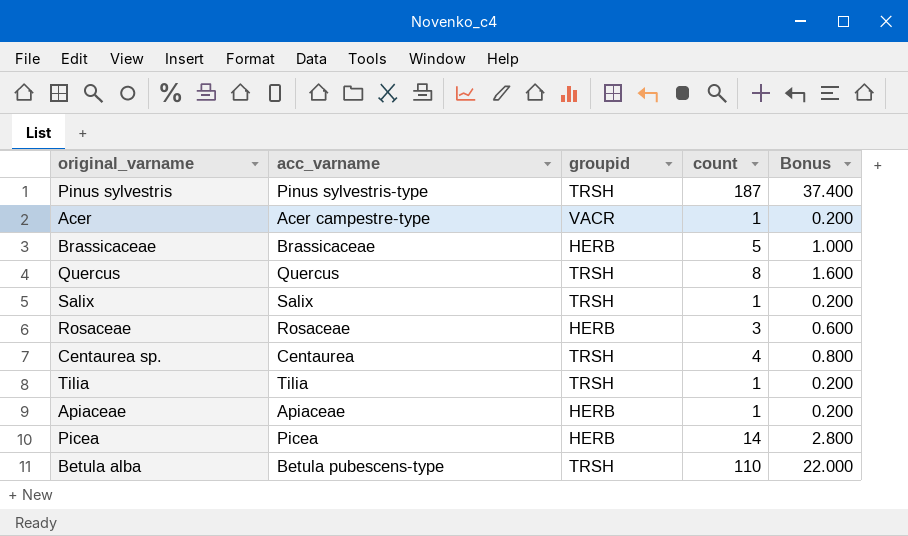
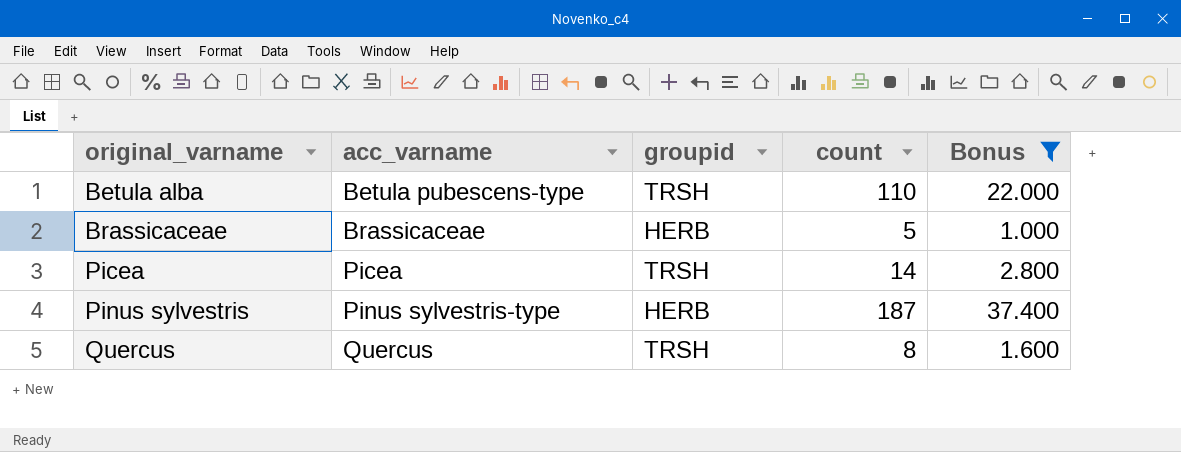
filter: none -> Bonus >= 1.000
row order: none -> original_varname ascending
Picea | groupid: HERB -> TRSH
Pinus sylvestris | groupid: TRSH -> HERB

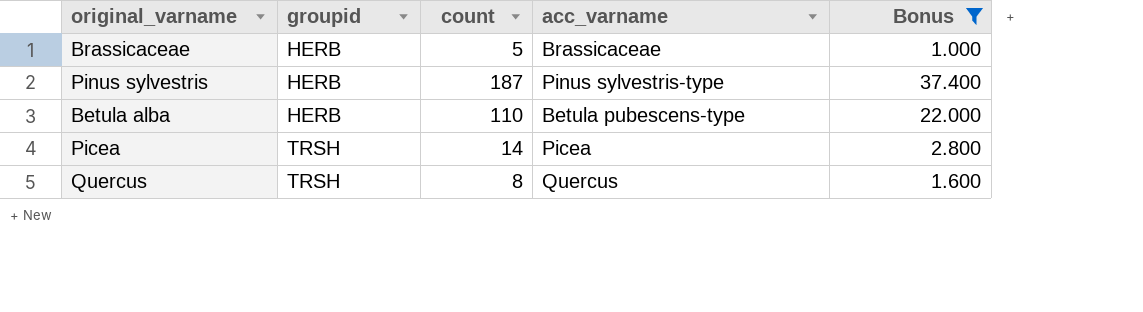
row order: original_varname ascending -> groupid ascending
column acc_varname | position: 2 -> 4
Betula alba | groupid: TRSH -> HERB

